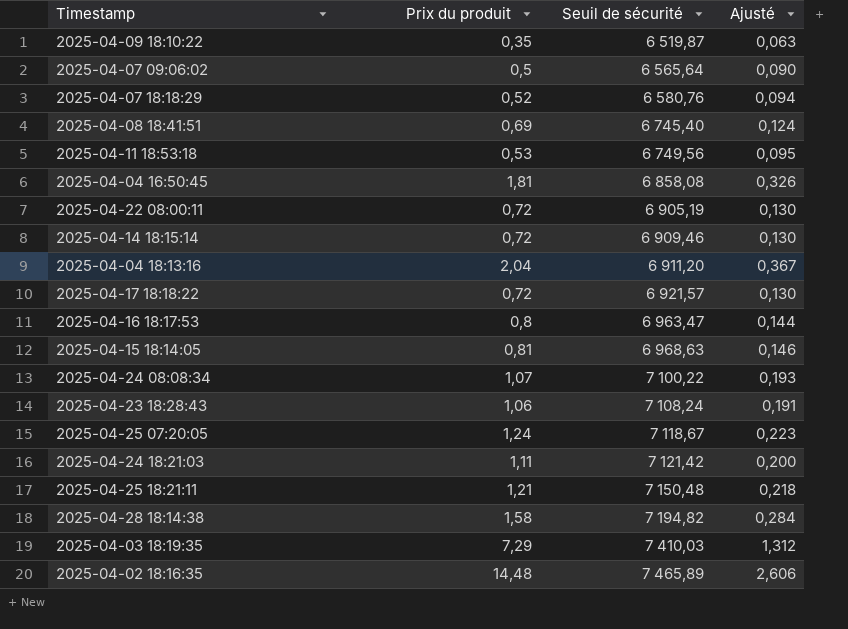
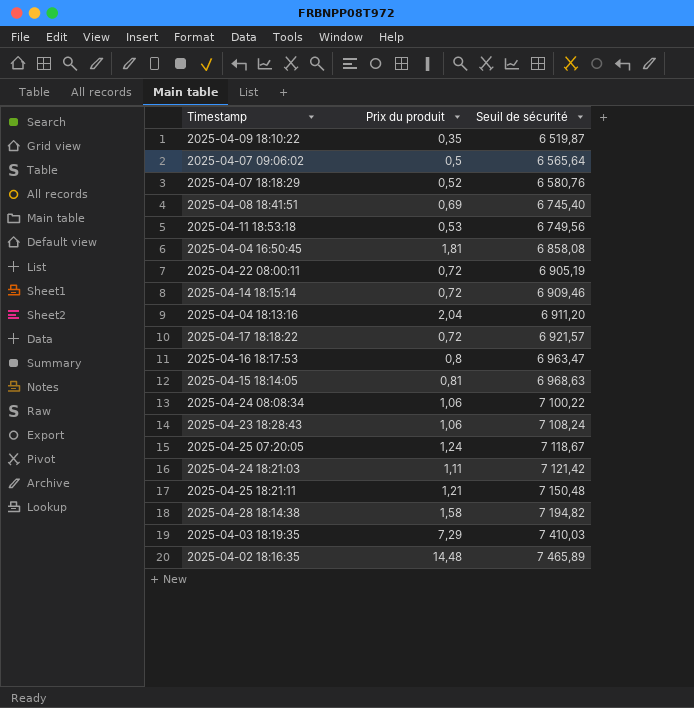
column Ajusté | formula: [Prix du produit] * 0,18 -> none
2025-04-24 08:08:34 | Prix du produit: 1,07 -> 1,06

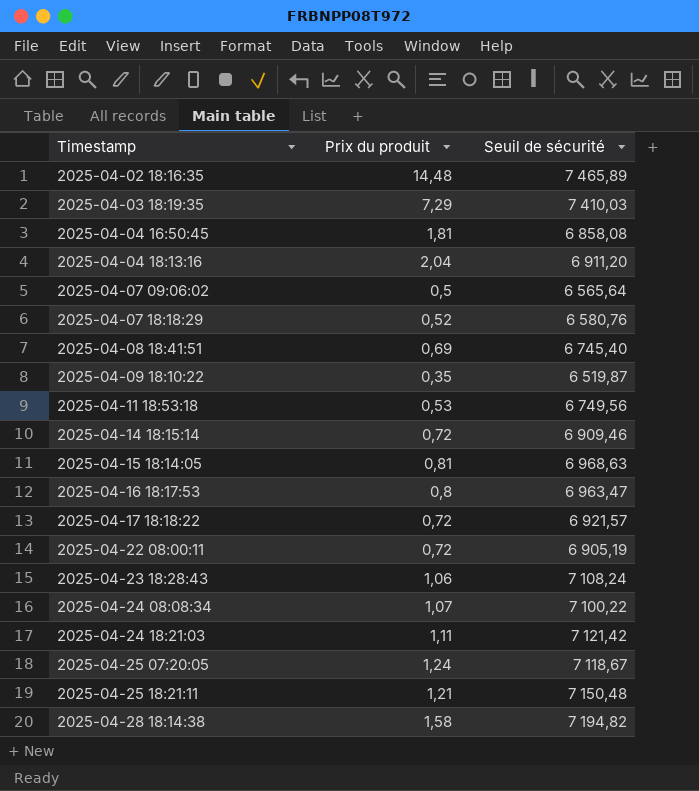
row order: Seuil de sécurité ascending -> Timestamp ascending
2025-04-24 08:08:34 | Prix du produit: 1,06 -> 1,07

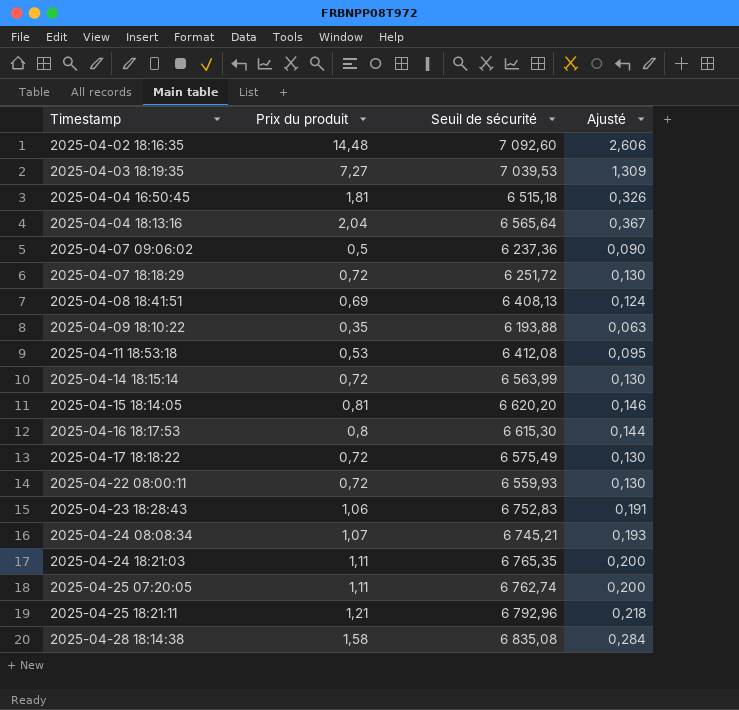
column Ajusté | formula: none -> [Prix du produit] * 0,18
2025-04-02 18:16:35 | Seuil de sécurité: 7 465,89 -> 7 092,60
2025-04-03 18:19:35 | Prix du produit: 7,29 -> 7,27
2025-04-03 18:19:35 | Seuil de sécurité: 7 410,03 -> 7 039,53
2025-04-04 16:50:45 | Seuil de sécurité: 6 858,08 -> 6 515,18
2025-04-04 18:13:16 | Seuil de sécurité: 6 911,20 -> 6 565,64
2025-04-07 09:06:02 | Seuil de sécurité: 6 565,64 -> 6 237,36
2025-04-07 18:18:29 | Prix du produit: 0,52 -> 0,72
2025-04-07 18:18:29 | Seuil de sécurité: 6 580,76 -> 6 251,72
2025-04-08 18:41:51 | Seuil de sécurité: 6 745,40 -> 6 408,13
2025-04-09 18:10:22 | Seuil de sécurité: 6 519,87 -> 6 193,88
2025-04-11 18:53:18 | Seuil de sécurité: 6 749,56 -> 6 412,08
2025-04-14 18:15:14 | Seuil de sécurité: 6 909,46 -> 6 563,99
2025-04-15 18:14:05 | Seuil de sécurité: 6 968,63 -> 6 620,20
2025-04-16 18:17:53 | Seuil de sécurité: 6 963,47 -> 6 615,30
2025-04-17 18:18:22 | Seuil de sécurité: 6 921,57 -> 6 575,49
2025-04-22 08:00:11 | Seuil de sécurité: 6 905,19 -> 6 559,93
2025-04-23 18:28:43 | Seuil de sécurité: 7 108,24 -> 6 752,83
2025-04-24 08:08:34 | Seuil de sécurité: 7 100,22 -> 6 745,21
2025-04-24 18:21:03 | Seuil de sécurité: 7 121,42 -> 6 765,35
2025-04-25 07:20:05 | Prix du produit: 1,24 -> 1,11
2025-04-25 07:20:05 | Seuil de sécurité: 7 118,67 -> 6 762,74
2025-04-25 18:21:11 | Seuil de sécurité: 7 150,48 -> 6 792,96
2025-04-28 18:14:38 | Seuil de sécurité: 7 194,82 -> 6 835,08

